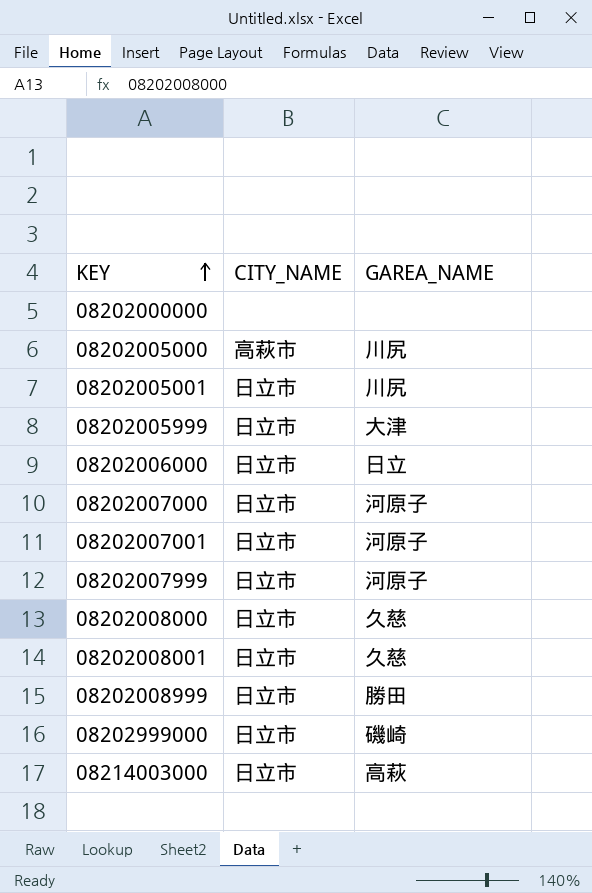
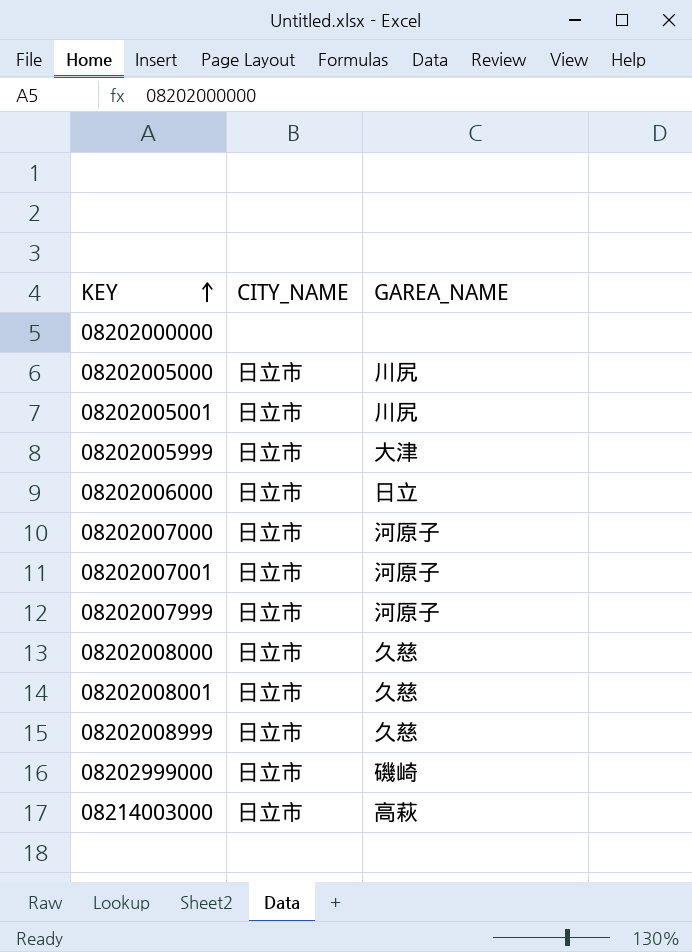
08202005000 | CITY_NAME: 高萩市 -> 日立市
08202008999 | GAREA_NAME: 勝田 -> 久慈

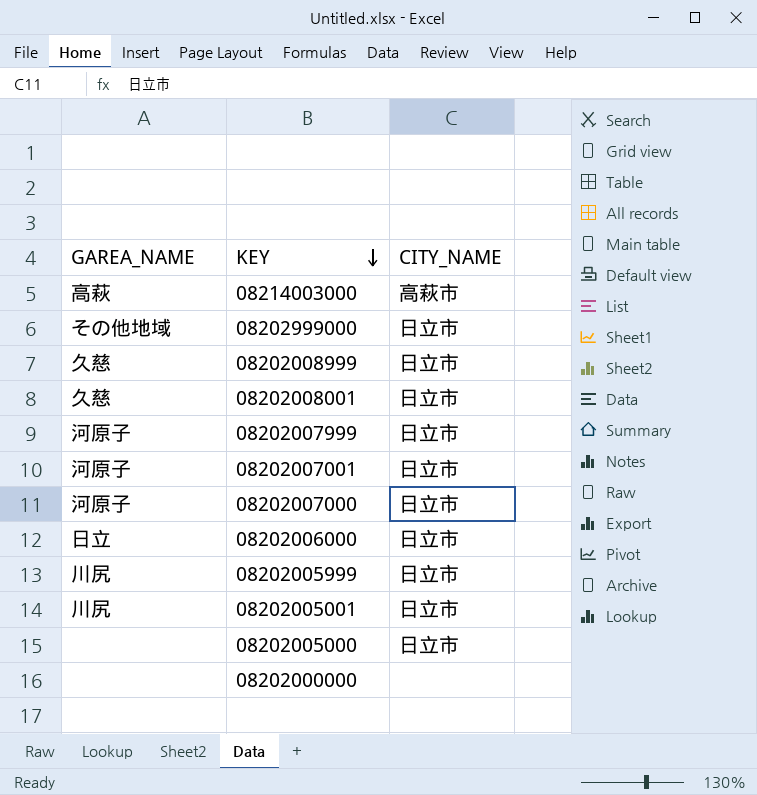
row order: KEY ascending -> KEY descending
column GAREA_NAME | position: 3 -> 1
row 08202008000: 日立市 | 久慈 -> none
08214003000 | CITY_NAME: 日立市 -> 高萩市
08202999000 | GAREA_NAME: 磯崎 -> その他地域
08202005999 | GAREA_NAME: 大津 -> 川尻
08202005000 | GAREA_NAME: 川尻 -> none

